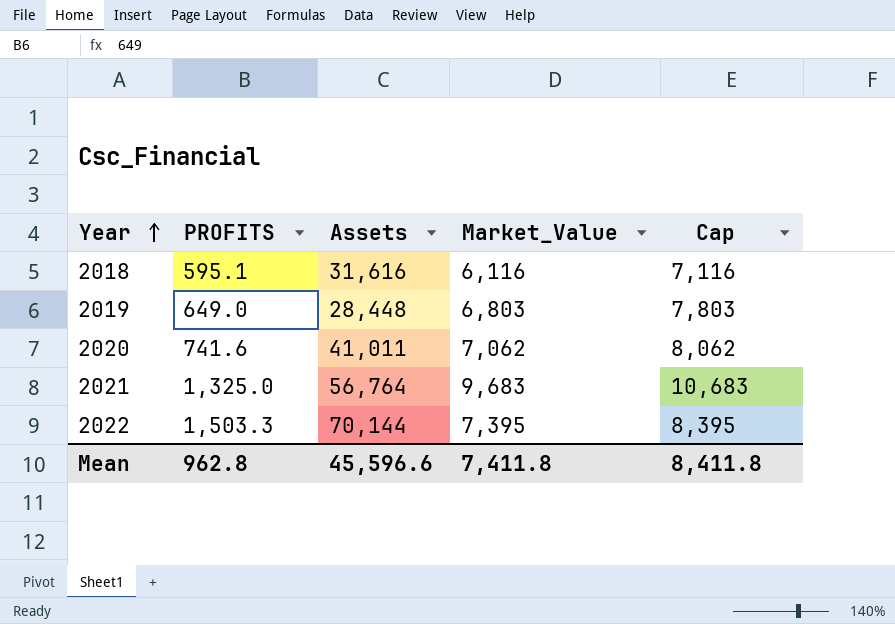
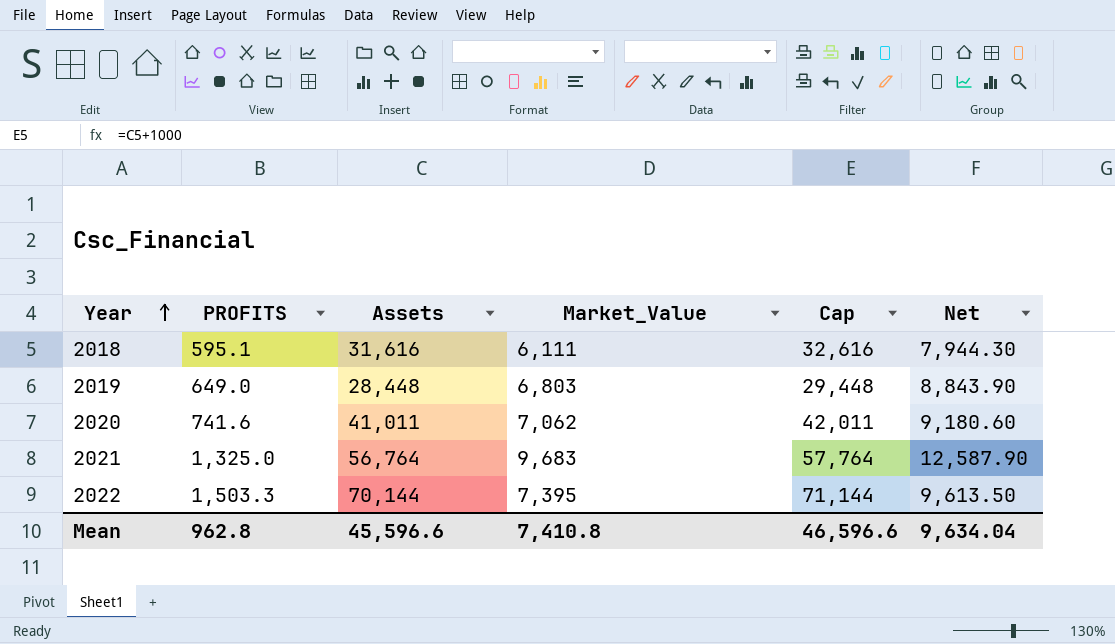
column Cap | formula: [Market_Value] + 1000 -> [Assets] + 1000
column Net | formula: none -> [Market_Value] * 1.3
2018 | Market_Value: 6,116 -> 6,111
Mean | Market_Value: 7,411.8 -> 7,410.8
Mean | Cap: 8,411.8 -> 46,596.6

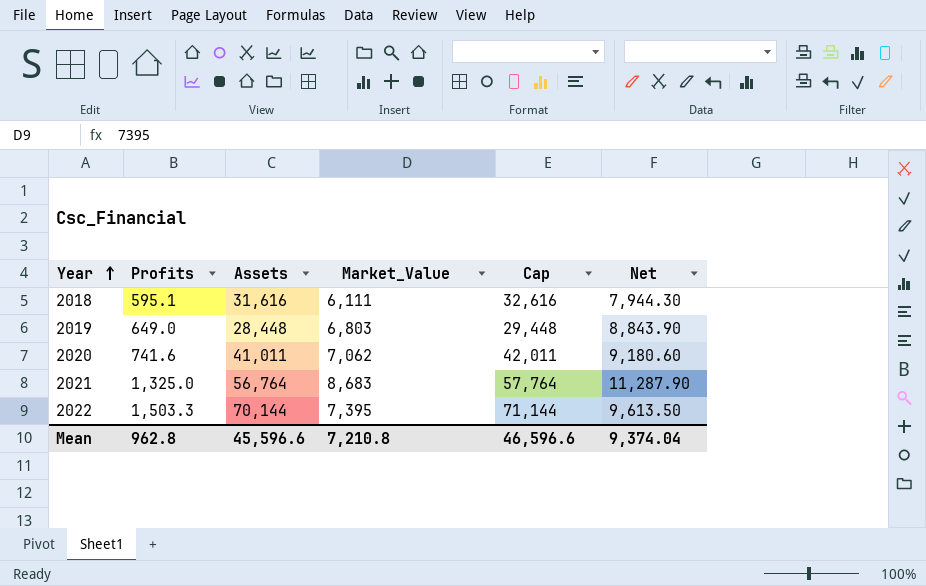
column name: PROFITS -> Profits
2021 | Market_Value: 9,683 -> 8,683
2021 | Net: 12,587.90 -> 11,287.90
Mean | Market_Value: 7,410.8 -> 7,210.8
Mean | Net: 9,634.04 -> 9,374.04

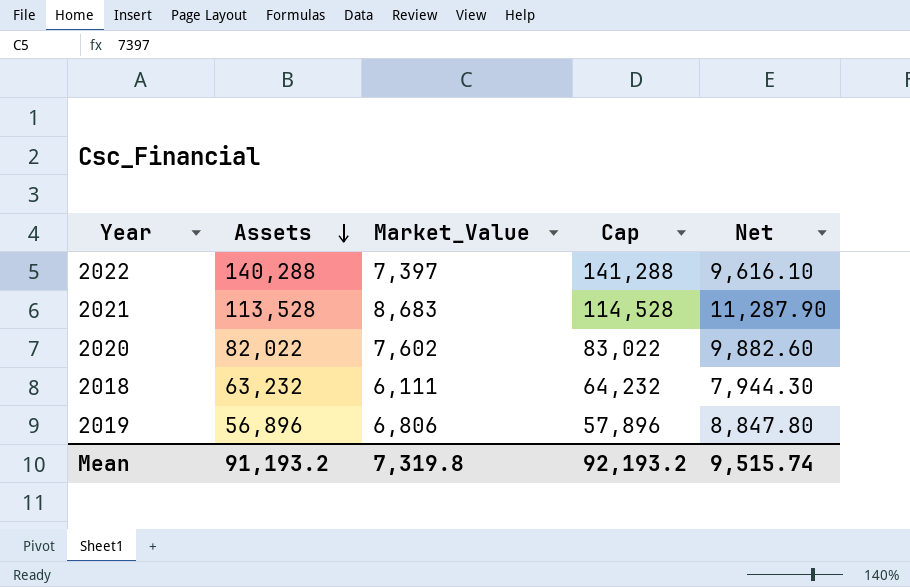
row order: Year ascending -> Assets descending
column Profits | position: 2 -> none
2022 | Assets: 70,144 -> 140,288
2022 | Market_Value: 7,395 -> 7,397
2022 | Cap: 71,144 -> 141,288
2022 | Net: 9,613.50 -> 9,616.10
2021 | Assets: 56,764 -> 113,528
2021 | Cap: 57,764 -> 114,528
2020 | Assets: 41,011 -> 82,022
2020 | Market_Value: 7,062 -> 7,602
2020 | Cap: 42,011 -> 83,022
2020 | Net: 9,180.60 -> 9,882.60
2018 | Assets: 31,616 -> 63,232
2018 | Cap: 32,616 -> 64,232
2019 | Assets: 28,448 -> 56,896
2019 | Market_Value: 6,803 -> 6,806
2019 | Cap: 29,448 -> 57,896
2019 | Net: 8,843.90 -> 8,847.80
Mean | Assets: 45,596.6 -> 91,193.2
Mean | Market_Value: 7,210.8 -> 7,319.8
Mean | Cap: 46,596.6 -> 92,193.2
Mean | Net: 9,374.04 -> 9,515.74

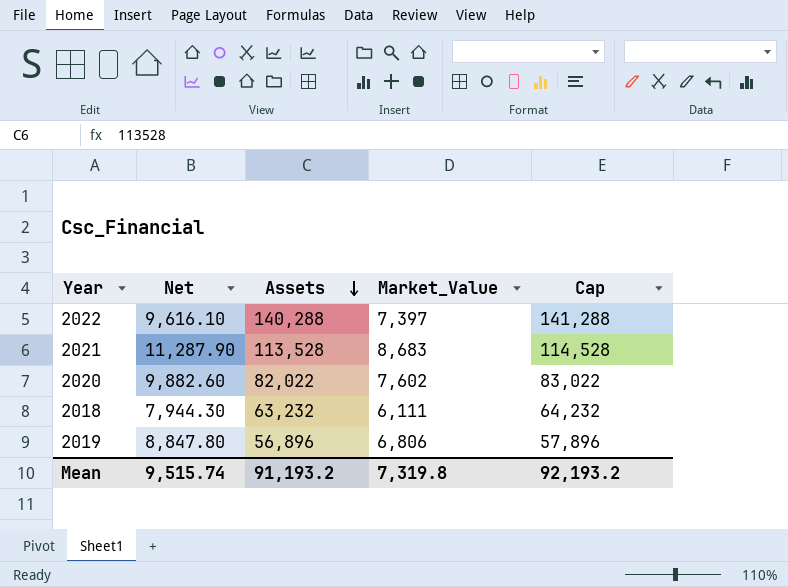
column Net | position: 5 -> 2

